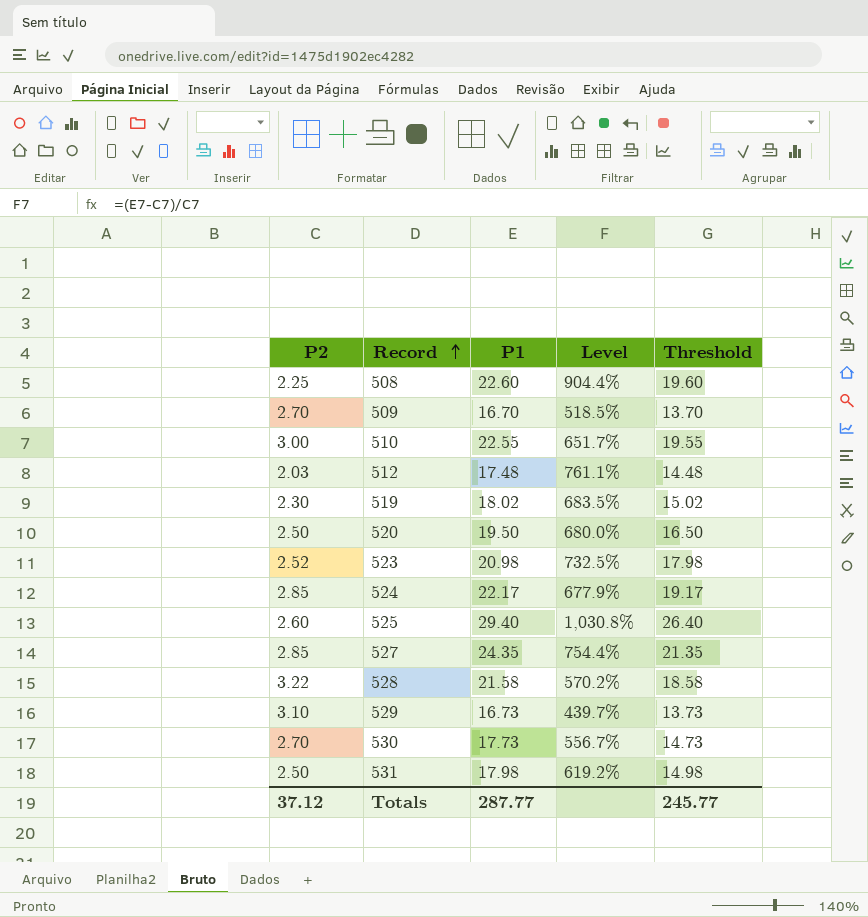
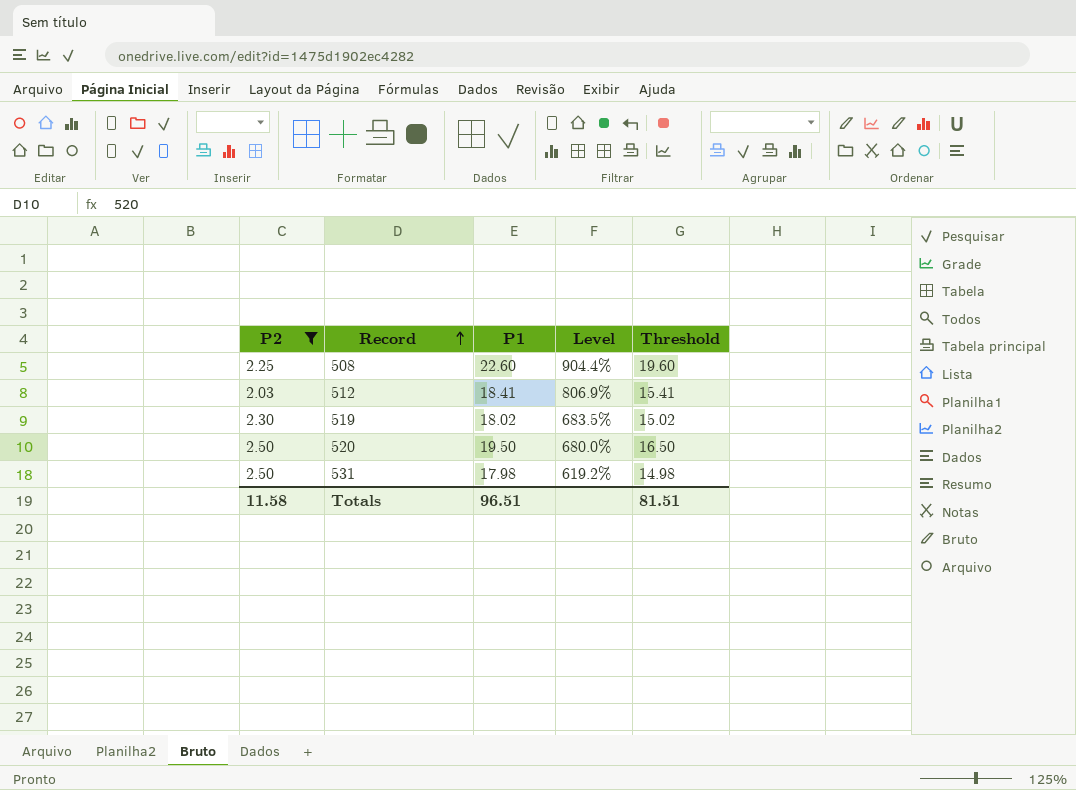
filter: none -> P2 <= 2.50
512 | P1: 17.48 -> 18.41
512 | Level: 761.1% -> 806.9%
512 | Threshold: 14.48 -> 15.41
Totals | P2: 37.12 -> 11.58
Totals | P1: 287.77 -> 96.51
Totals | Threshold: 245.77 -> 81.51

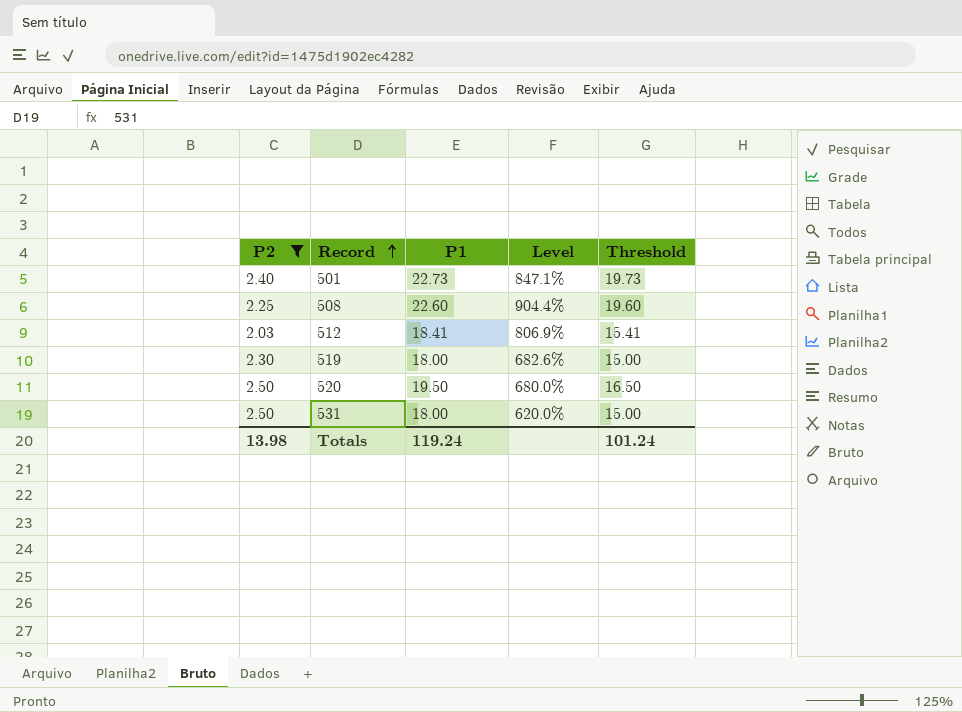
row 501: none -> 2.40 | 22.73 | 847.1% | 19.73
519 | P1: 18.02 -> 18.00
519 | Level: 683.5% -> 682.6%
519 | Threshold: 15.02 -> 15.00
531 | P1: 17.98 -> 18.00
531 | Level: 619.2% -> 620.0%
531 | Threshold: 14.98 -> 15.00
Totals | P2: 11.58 -> 13.98
Totals | P1: 96.51 -> 119.24
Totals | Threshold: 81.51 -> 101.24

